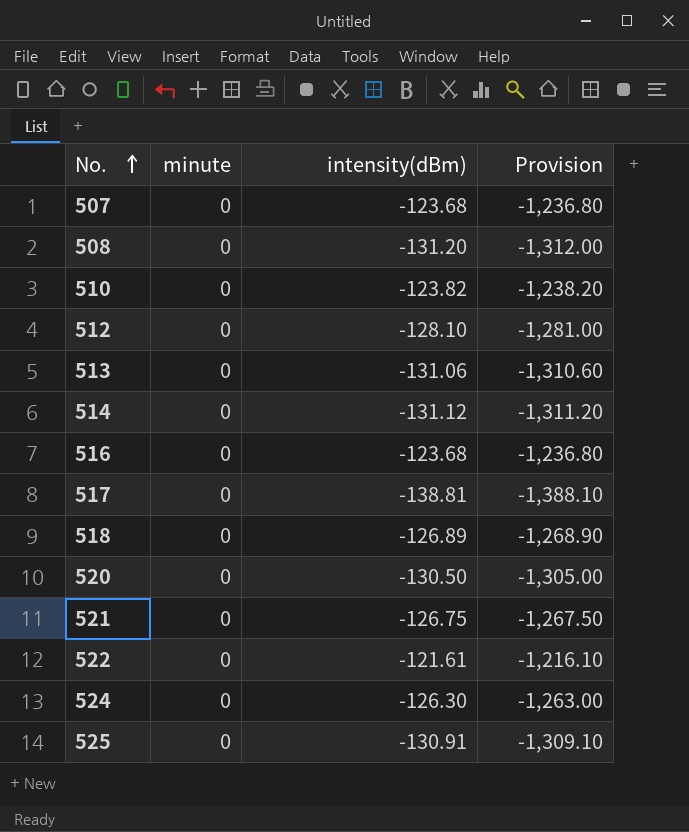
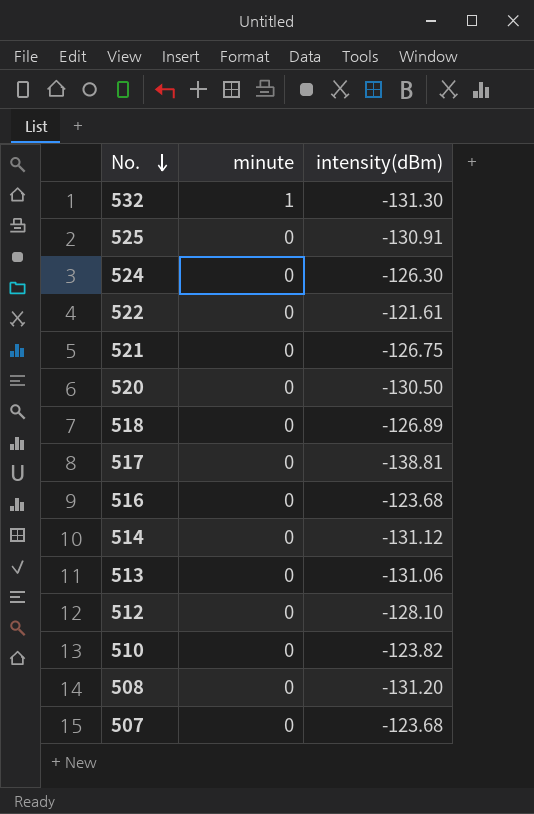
row order: No. ascending -> No. descending
column Provision | formula: [intensity(dBm)] * 10 -> none
row 532: none -> 1 | -131.30

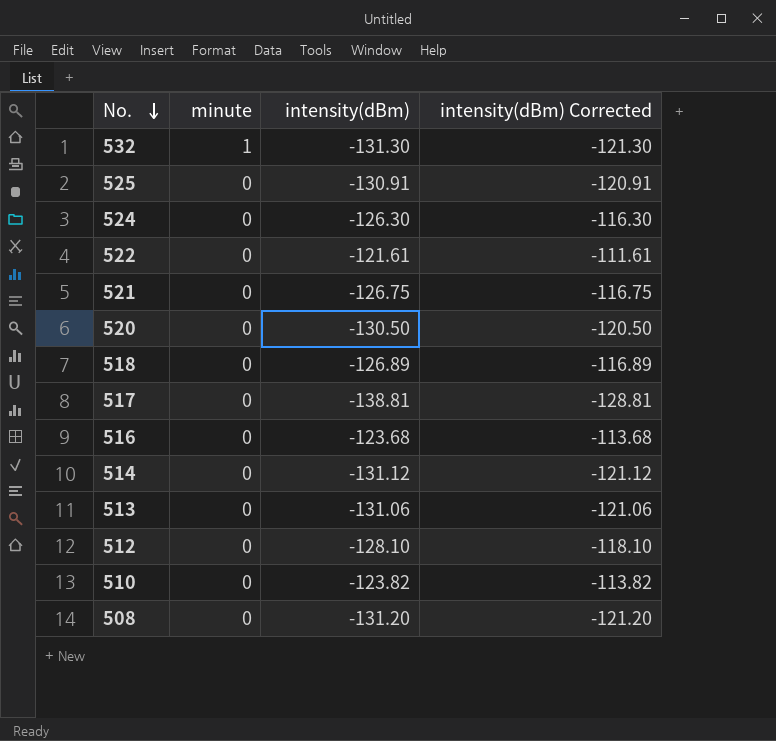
column intensity(dBm) Corrected | formula: none -> [intensity(dBm)] + 10
row 507: 0 | -123.68 -> none

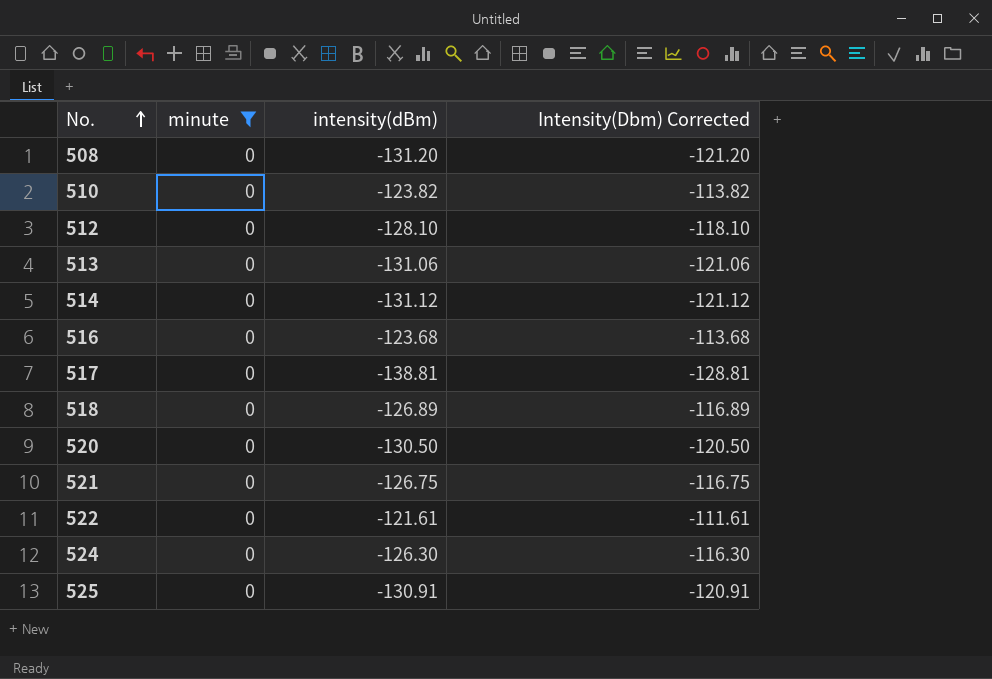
filter: none -> minute = 0
row order: No. descending -> No. ascending
column name: intensity(dBm) Corrected -> Intensity(Dbm) Corrected

